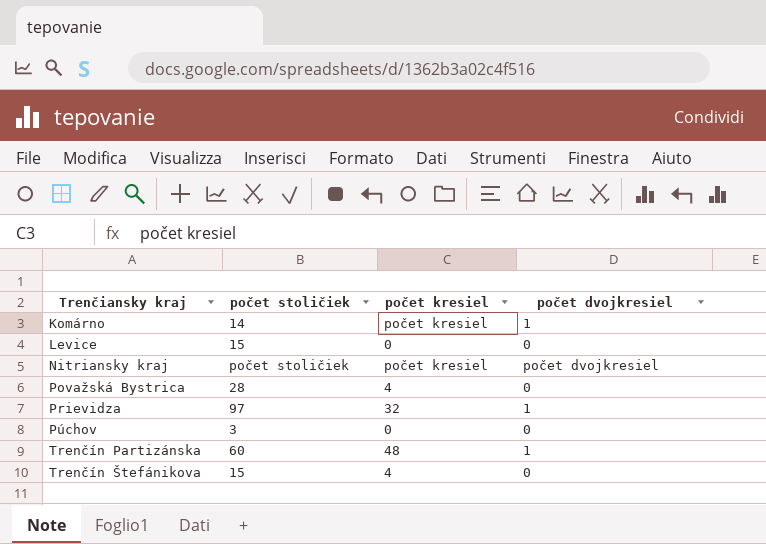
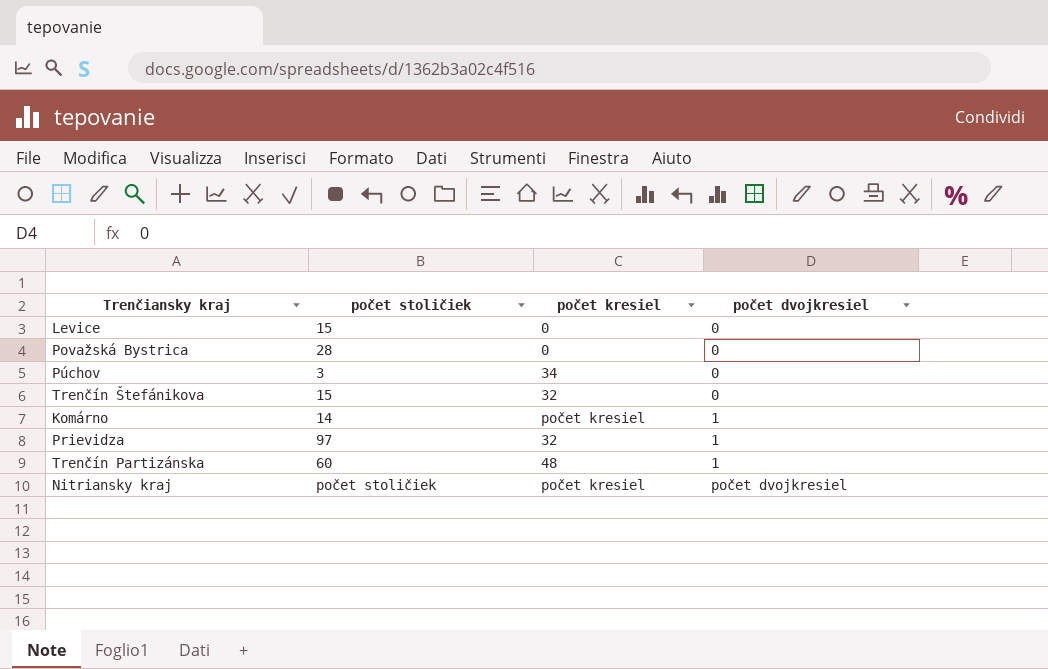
row order: Trenčiansky kraj ascending -> počet dvojkresiel ascending
Považská Bystrica | počet kresiel: 4 -> 0
Púchov | počet kresiel: 0 -> 34
Trenčín Štefánikova | počet kresiel: 4 -> 32

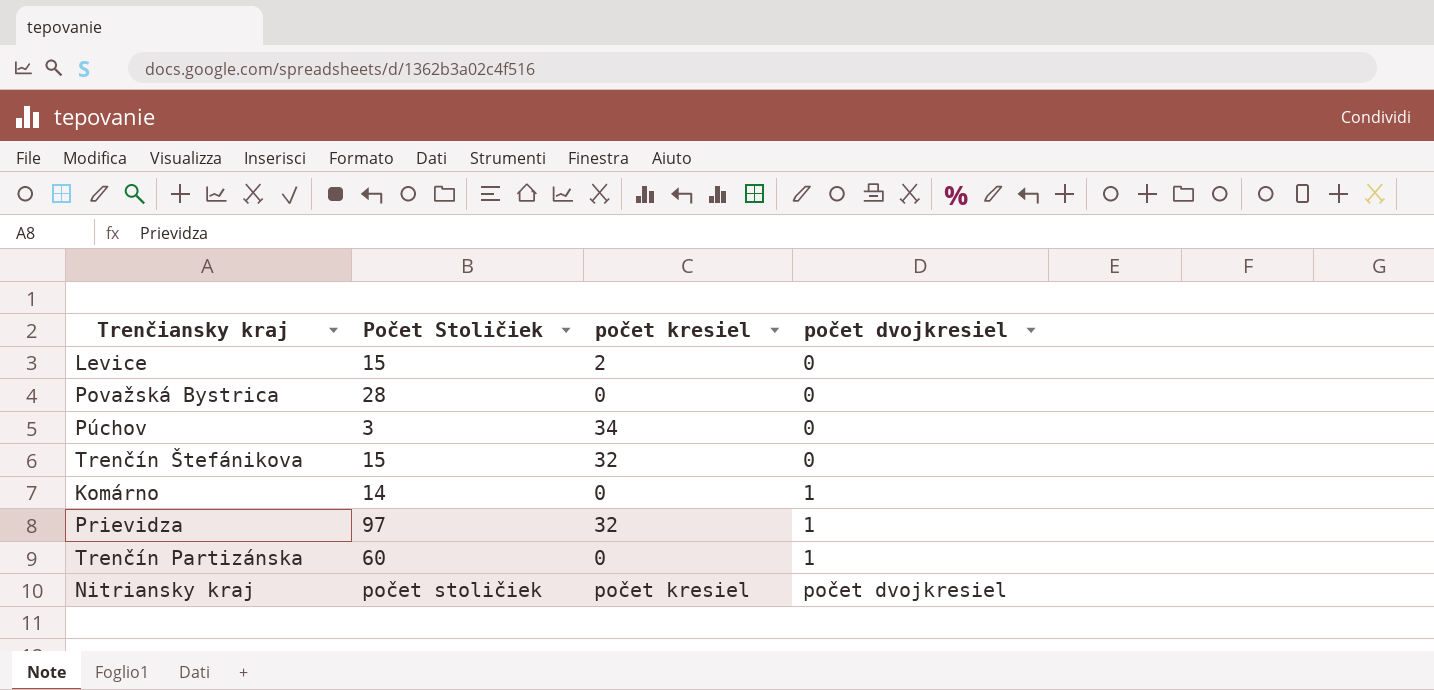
column name: počet stoličiek -> Počet Stoličiek
Levice | počet kresiel: 0 -> 2
Komárno | počet kresiel: počet kresiel -> 0
Trenčín Partizánska | počet kresiel: 48 -> 0

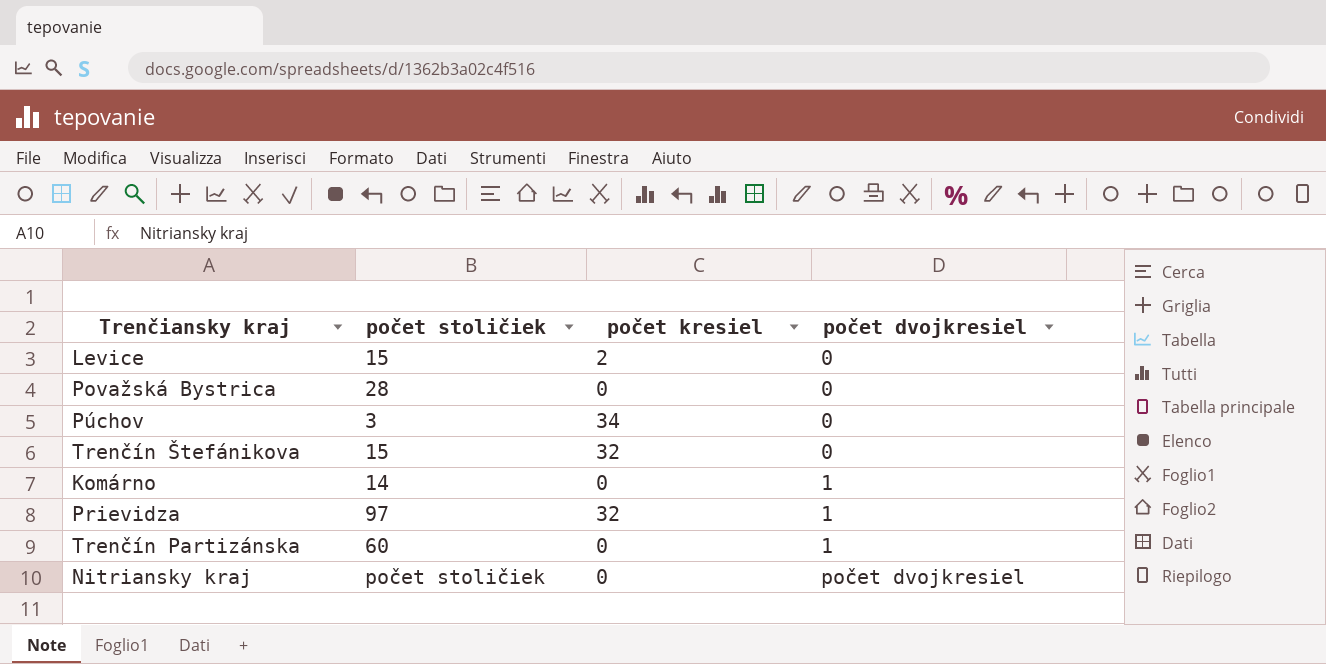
column name: Počet Stoličiek -> počet stoličiek
Nitriansky kraj | počet kresiel: počet kresiel -> 0

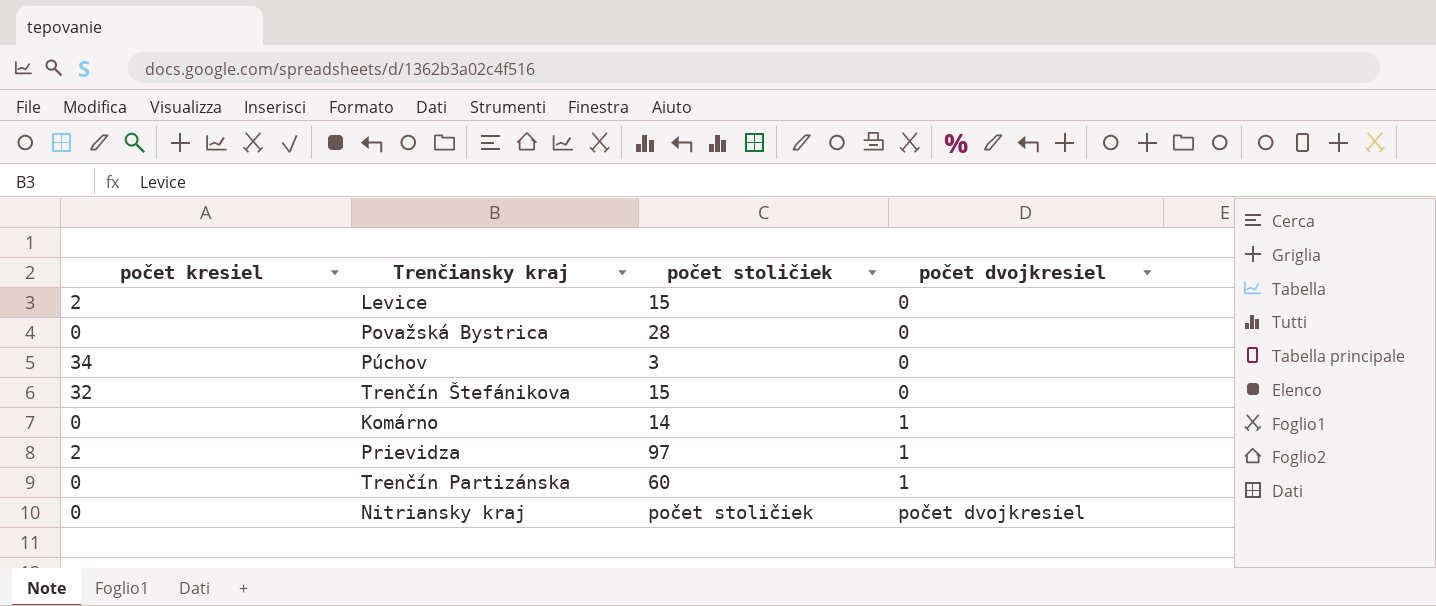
column počet kresiel | position: 3 -> 1
Prievidza | počet kresiel: 32 -> 2

